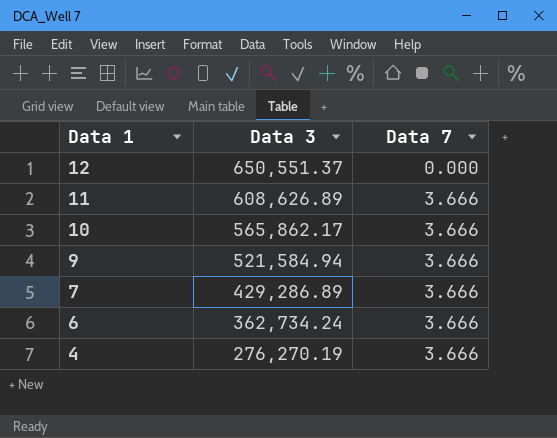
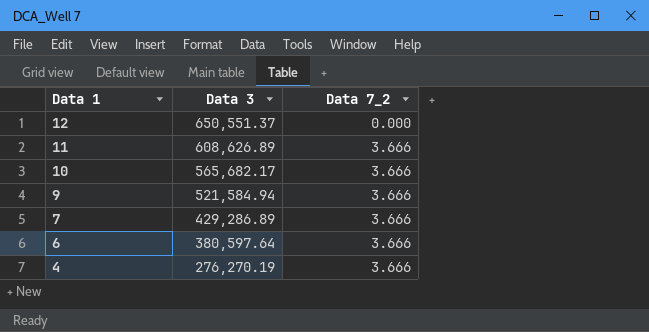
column name: Data 7 -> Data 7_2
10 | Data 3: 565,862.17 -> 565,682.17
6 | Data 3: 362,734.24 -> 380,597.64

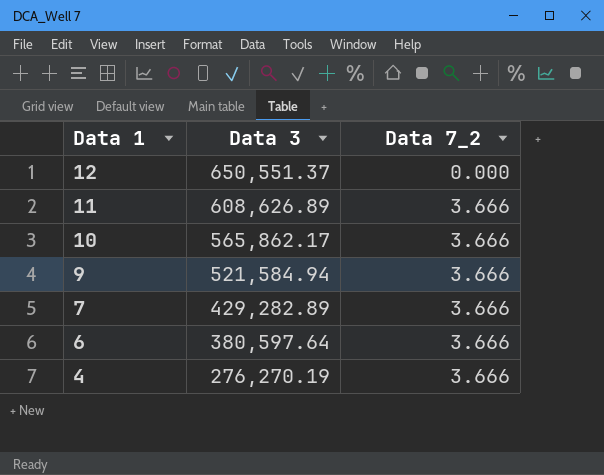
10 | Data 3: 565,682.17 -> 565,862.17
7 | Data 3: 429,286.89 -> 429,282.89

